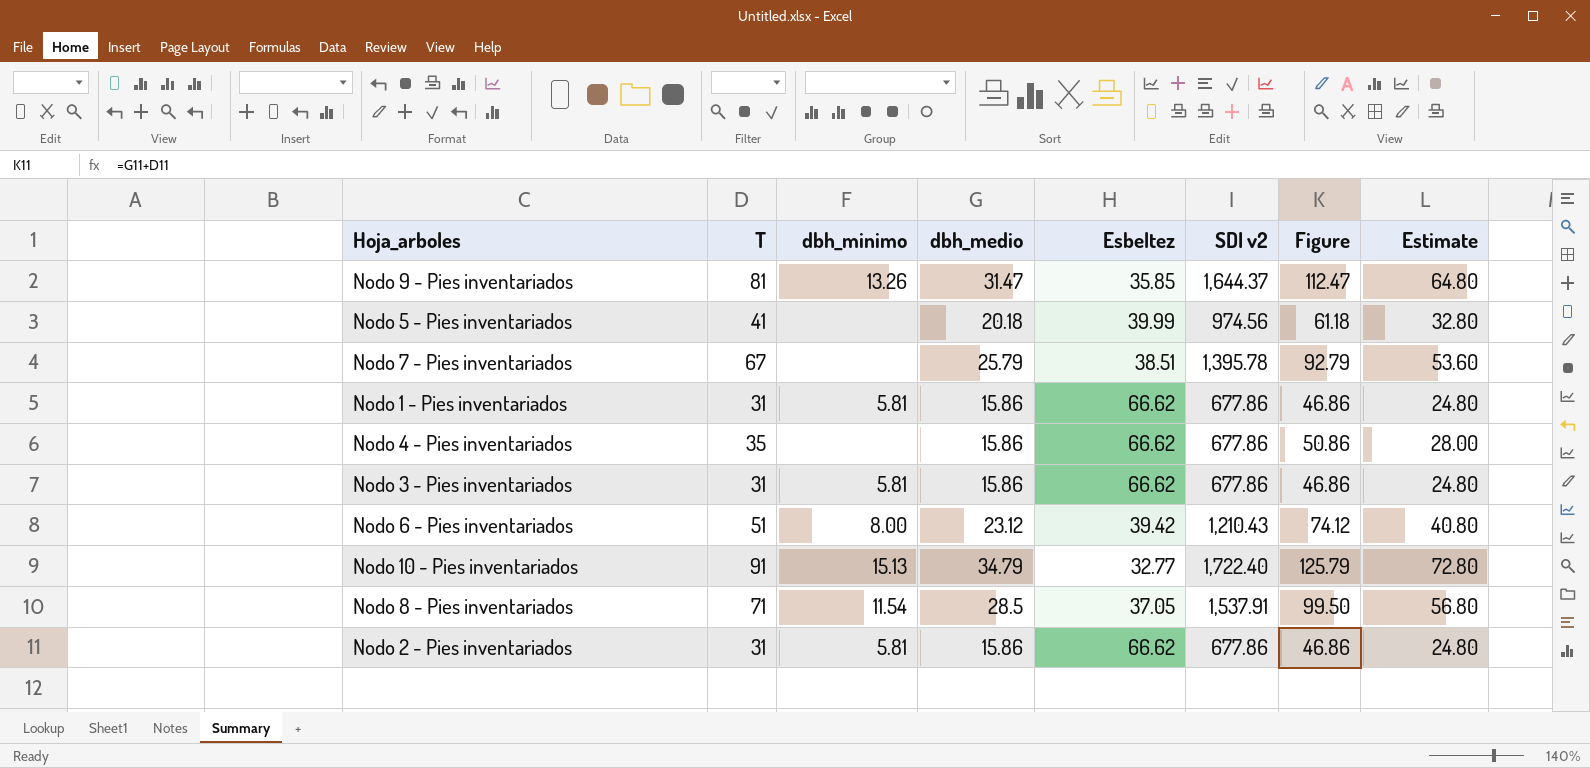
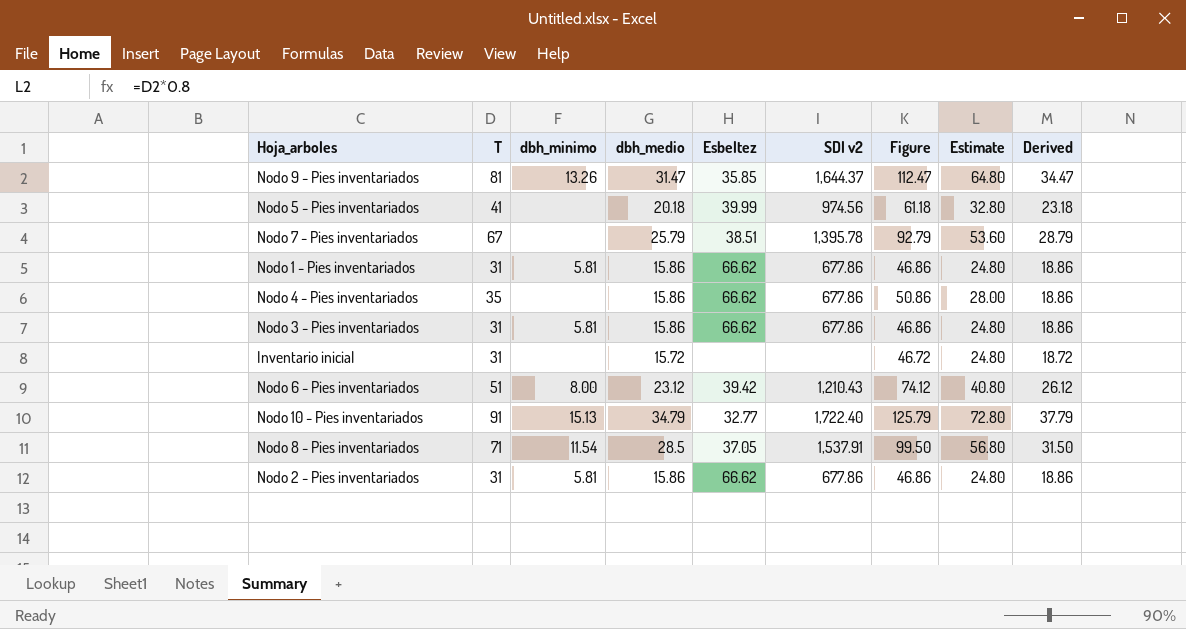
column Derived | formula: none -> [dbh_medio] + 3
row Inventario inicial: none -> 31 | none | 15.72 | none | none | 46.72 | 24.80 | 18.72

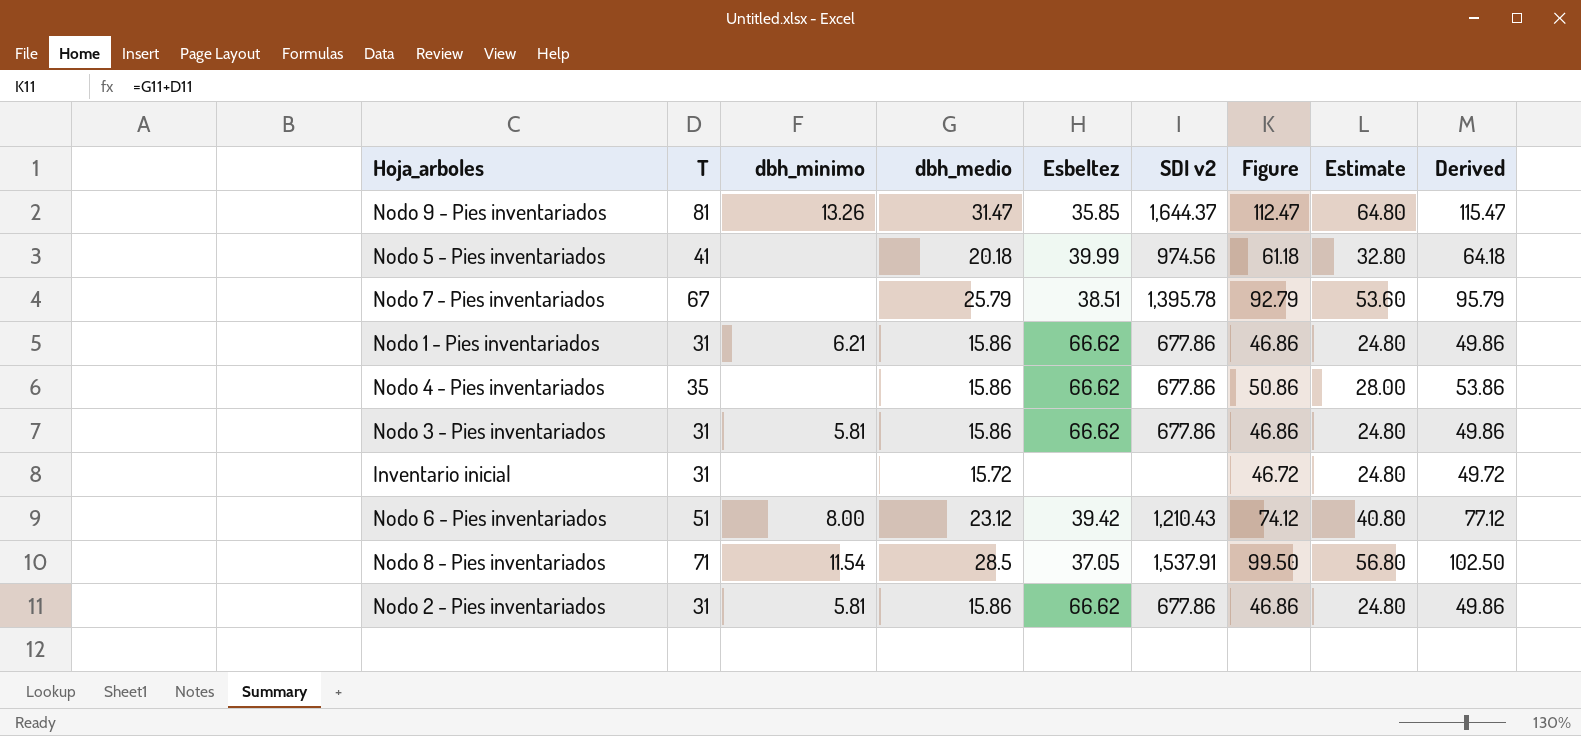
column Derived | formula: [dbh_medio] + 3 -> [Figure] + 3
row Nodo 10 - Pies inventariados: 91 | 15.13 | 34.79 | 32.77 | 1,722.40 | 125.79 | 72.80 | 37.79 -> none
Nodo 1 - Pies inventariados | dbh_minimo: 5.81 -> 6.21

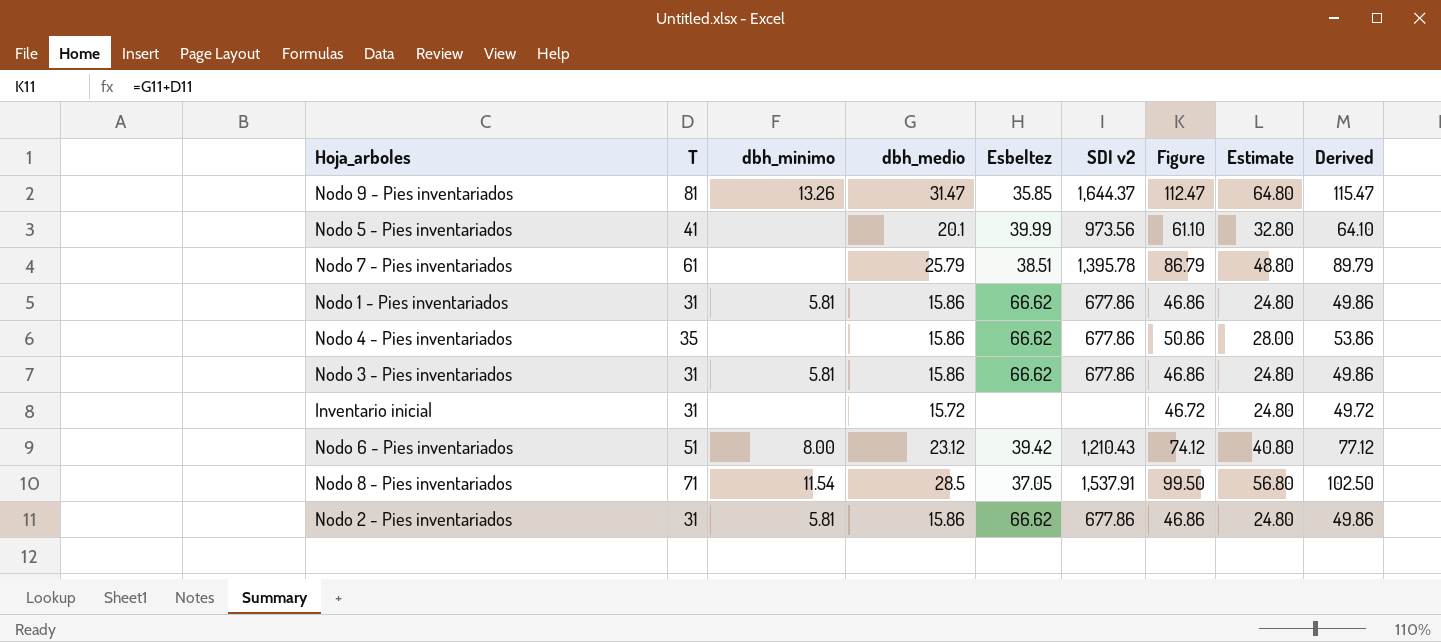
Nodo 5 - Pies inventariados | dbh_medio: 20.18 -> 20.1
Nodo 5 - Pies inventariados | SDI v2: 974.56 -> 973.56
Nodo 5 - Pies inventariados | Figure: 61.18 -> 61.10
Nodo 5 - Pies inventariados | Derived: 64.18 -> 64.10
Nodo 7 - Pies inventariados | T: 67 -> 61
Nodo 7 - Pies inventariados | Figure: 92.79 -> 86.79
Nodo 7 - Pies inventariados | Estimate: 53.60 -> 48.80
Nodo 7 - Pies inventariados | Derived: 95.79 -> 89.79
Nodo 1 - Pies inventariados | dbh_minimo: 6.21 -> 5.81

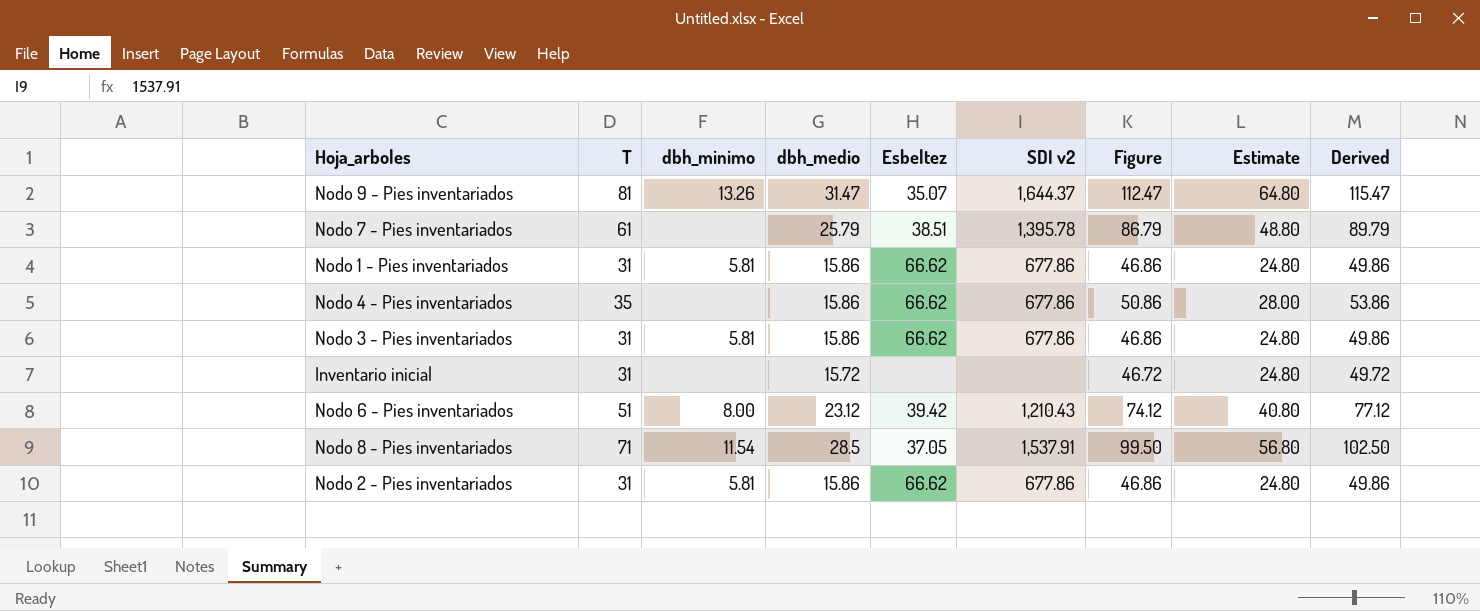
row Nodo 5 - Pies inventariados: 41 | none | 20.1 | 39.99 | 973.56 | 61.10 | 32.80 | 64.10 -> none
Nodo 9 - Pies inventariados | Esbeltez: 35.85 -> 35.07

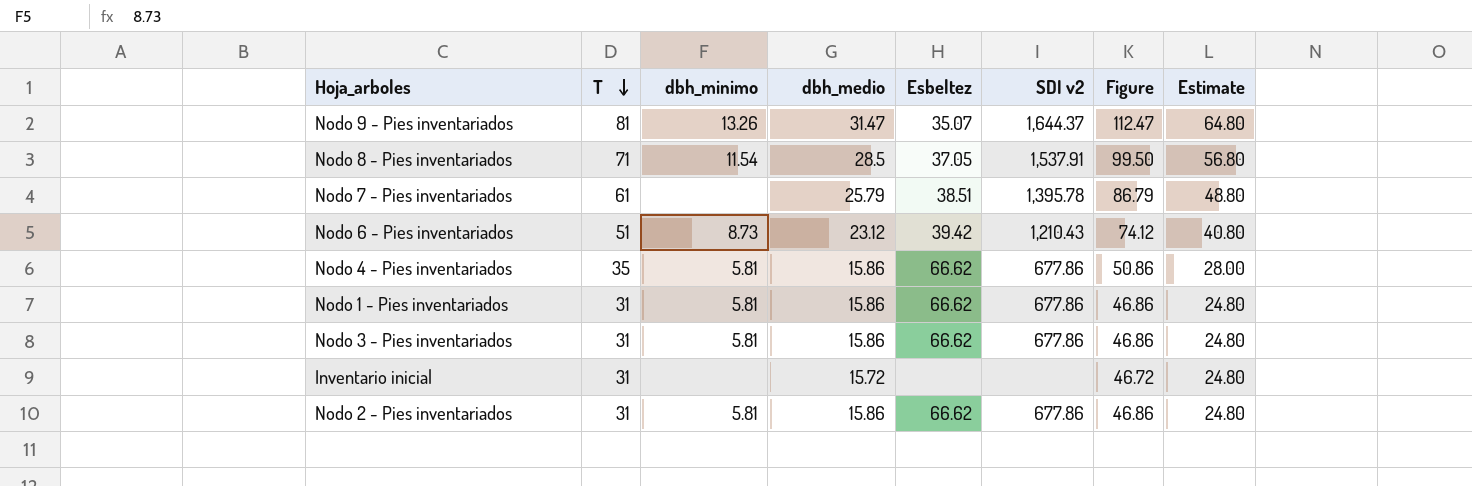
row order: none -> T descending
column Derived | formula: [Figure] + 3 -> none
Nodo 6 - Pies inventariados | dbh_minimo: 8.00 -> 8.73
Nodo 4 - Pies inventariados | dbh_minimo: none -> 5.81

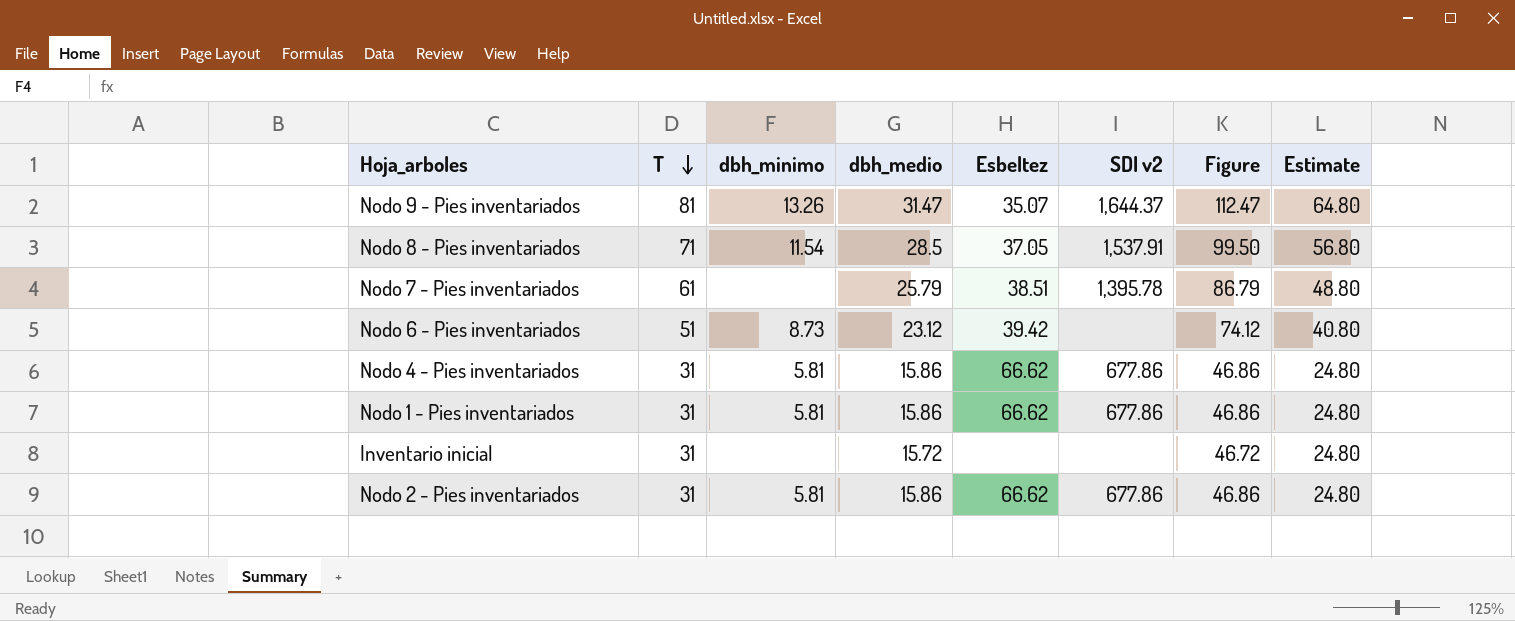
row Nodo 3 - Pies inventariados: 31 | 5.81 | 15.86 | 66.62 | 677.86 | 46.86 | 24.80 -> none
Nodo 6 - Pies inventariados | SDI v2: 1,210.43 -> none
Nodo 4 - Pies inventariados | T: 35 -> 31
Nodo 4 - Pies inventariados | Figure: 50.86 -> 46.86
Nodo 4 - Pies inventariados | Estimate: 28.00 -> 24.80

